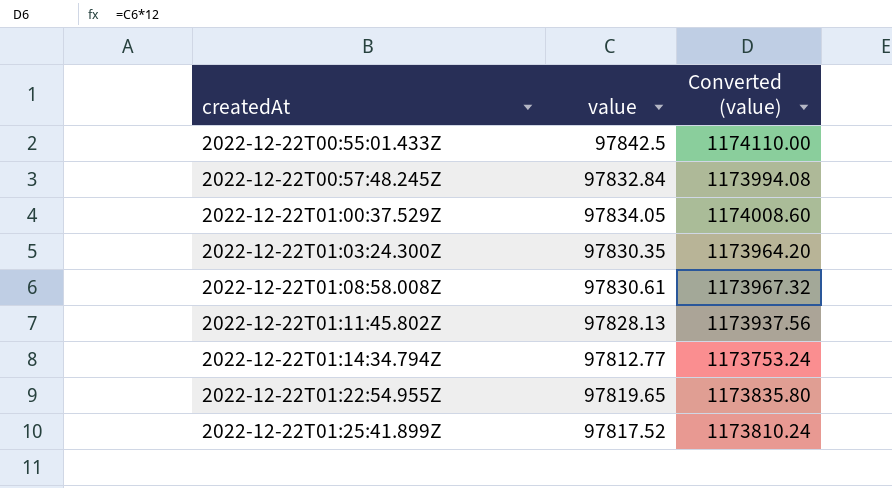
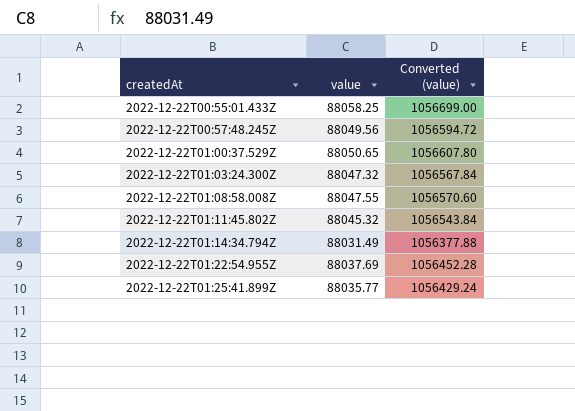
2022-12-22T00:55:01.433Z | value: 97842.5 -> 88058.25
2022-12-22T00:55:01.433Z | Converted (value): 1174110.00 -> 1056699.00
2022-12-22T00:57:48.245Z | value: 97832.84 -> 88049.56
2022-12-22T00:57:48.245Z | Converted (value): 1173994.08 -> 1056594.72
2022-12-22T01:00:37.529Z | value: 97834.05 -> 88050.65
2022-12-22T01:00:37.529Z | Converted (value): 1174008.60 -> 1056607.80
2022-12-22T01:03:24.300Z | value: 97830.35 -> 88047.32
2022-12-22T01:03:24.300Z | Converted (value): 1173964.20 -> 1056567.84
2022-12-22T01:08:58.008Z | value: 97830.61 -> 88047.55
2022-12-22T01:08:58.008Z | Converted (value): 1173967.32 -> 1056570.60
2022-12-22T01:11:45.802Z | value: 97828.13 -> 88045.32
2022-12-22T01:11:45.802Z | Converted (value): 1173937.56 -> 1056543.84
2022-12-22T01:14:34.794Z | value: 97812.77 -> 88031.49
2022-12-22T01:14:34.794Z | Converted (value): 1173753.24 -> 1056377.88
2022-12-22T01:22:54.955Z | value: 97819.65 -> 88037.69
2022-12-22T01:22:54.955Z | Converted (value): 1173835.80 -> 1056452.28
2022-12-22T01:25:41.899Z | value: 97817.52 -> 88035.77
2022-12-22T01:25:41.899Z | Converted (value): 1173810.24 -> 1056429.24

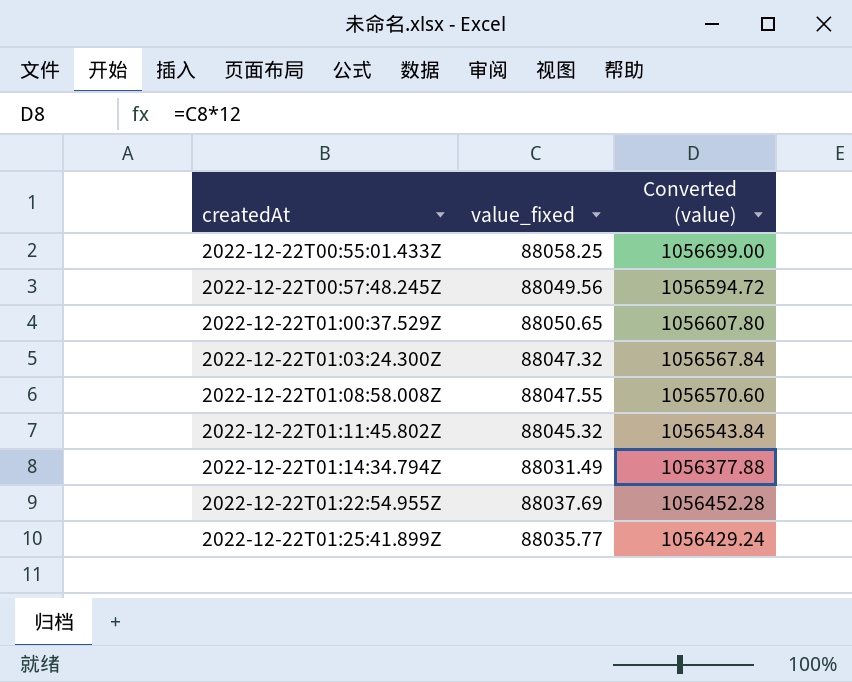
column name: value -> value_fixed

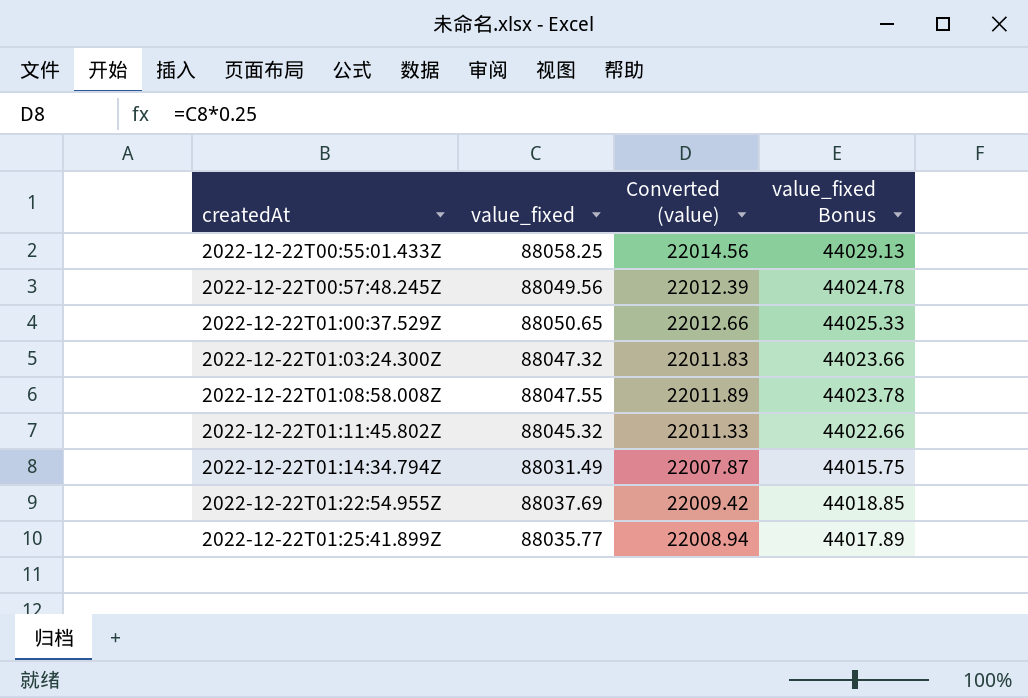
column Converted (value) | formula: [value_fixed] * 12 -> [value_fixed] * 0.25
column value_fixed Bonus | formula: none -> [value_fixed] * 0.5

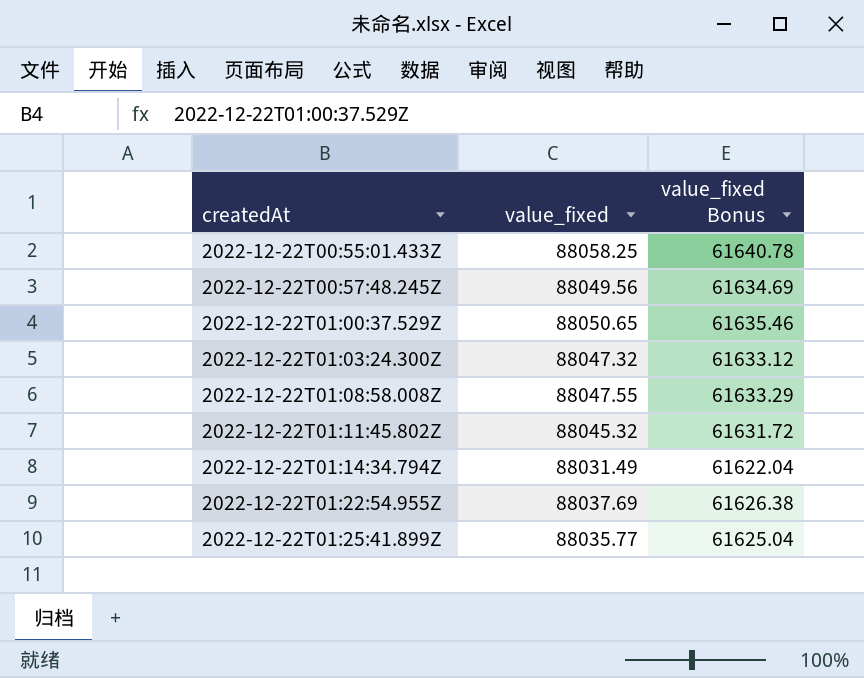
column Converted (value) | formula: [value_fixed] * 0.25 -> none
column value_fixed Bonus | formula: [value_fixed] * 0.5 -> [value_fixed] * 0.7

